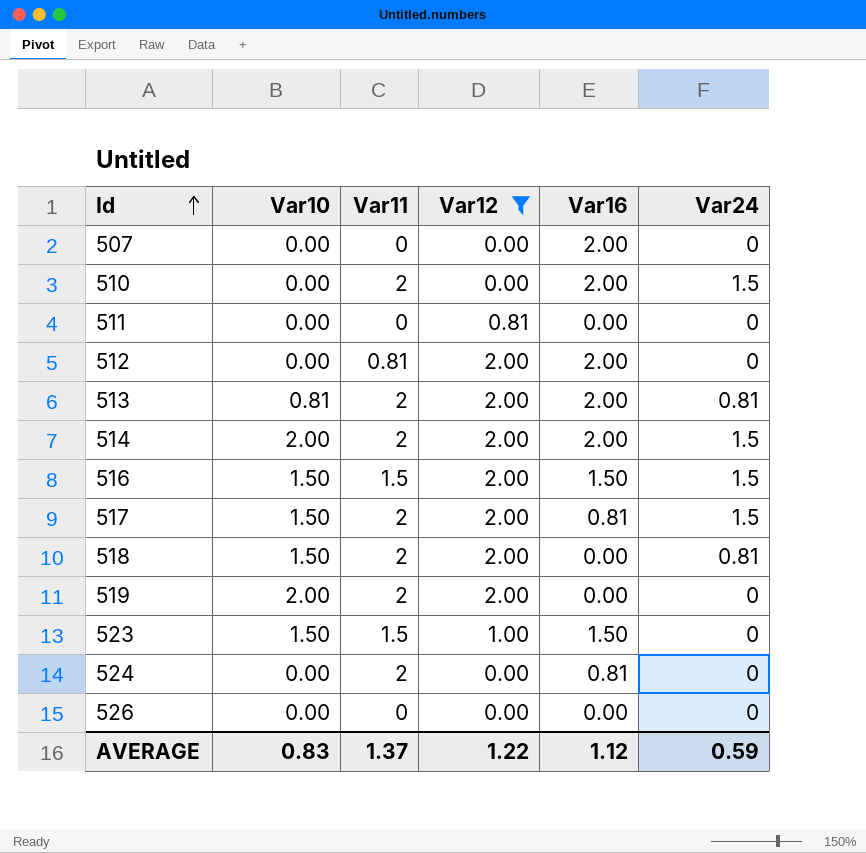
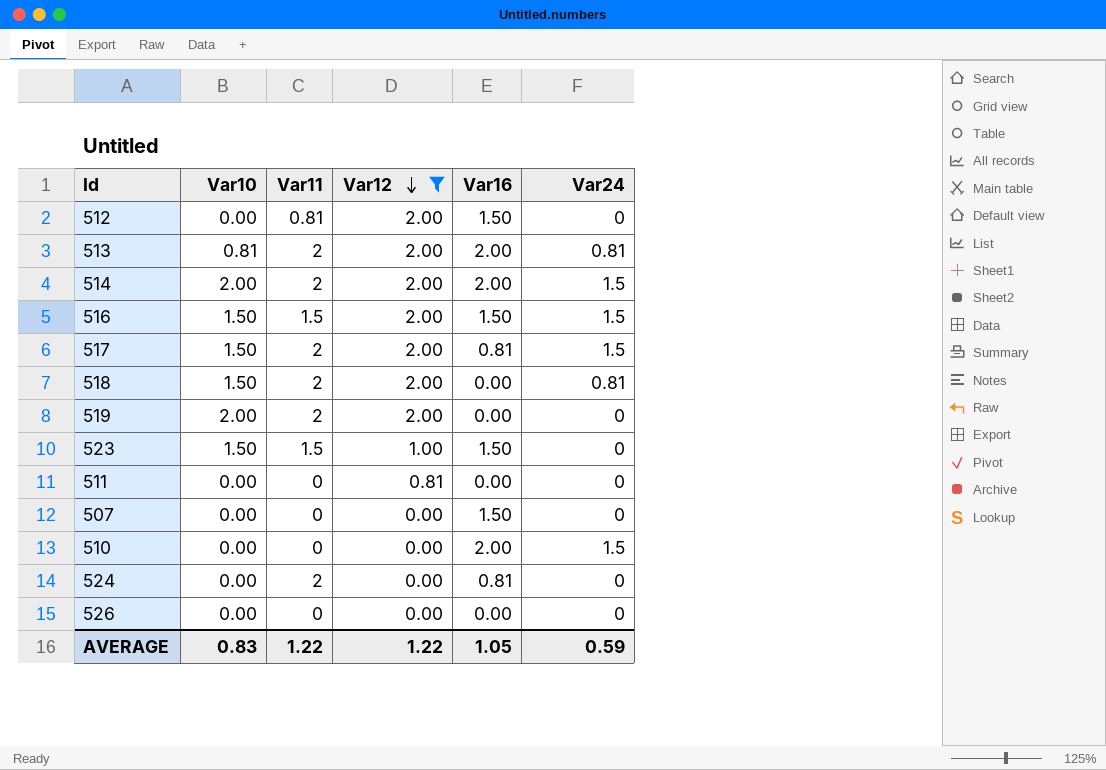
row order: Id ascending -> Var12 descending
512 | Var16: 2.00 -> 1.50
507 | Var16: 2.00 -> 1.50
510 | Var11: 2 -> 0
AVERAGE | Var11: 1.37 -> 1.22
AVERAGE | Var16: 1.12 -> 1.05

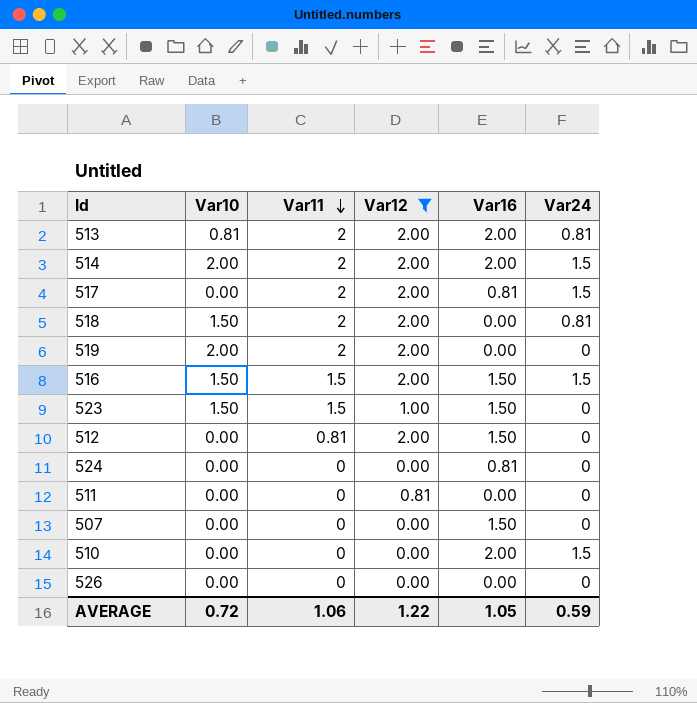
row order: Var12 descending -> Var11 descending
517 | Var10: 1.50 -> 0.00
524 | Var11: 2 -> 0
AVERAGE | Var10: 0.83 -> 0.72
AVERAGE | Var11: 1.22 -> 1.06

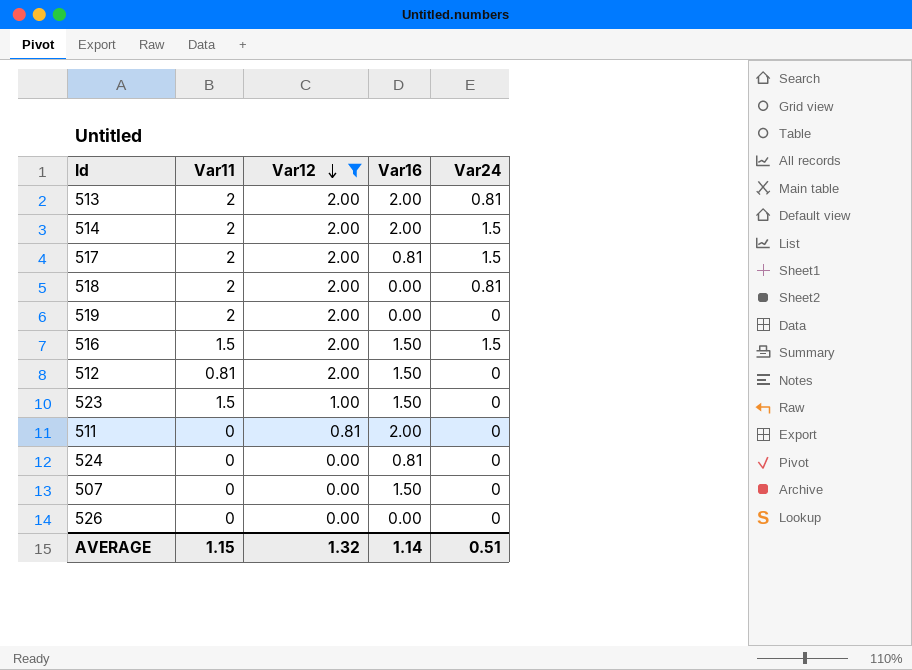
row order: Var11 descending -> Var12 descending
column Var10 | position: 2 -> none
row 510: 0.00 | 0 | 0.00 | 2.00 | 1.5 -> none
511 | Var16: 0.00 -> 2.00
AVERAGE | Var11: 1.06 -> 1.15
AVERAGE | Var12: 1.22 -> 1.32
AVERAGE | Var16: 1.05 -> 1.14
AVERAGE | Var24: 0.59 -> 0.51

